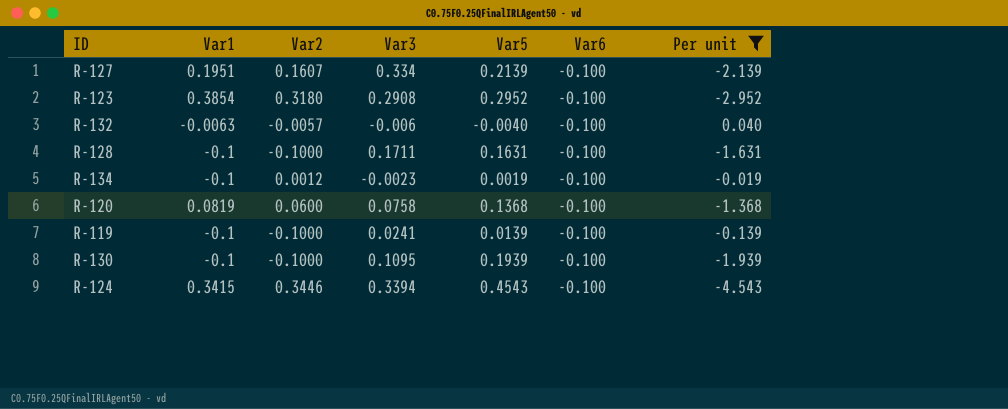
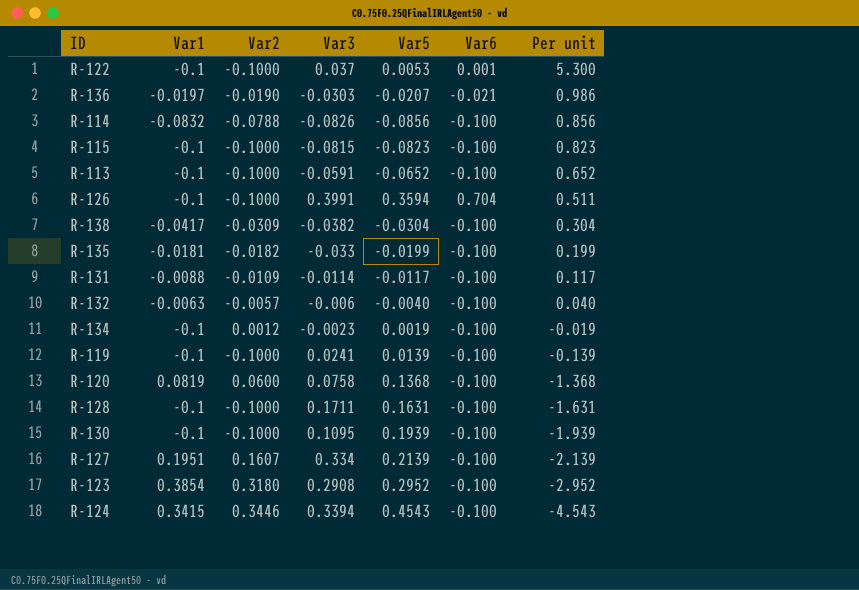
filter: Per unit <= 0.040 -> none
row order: none -> Per unit descending

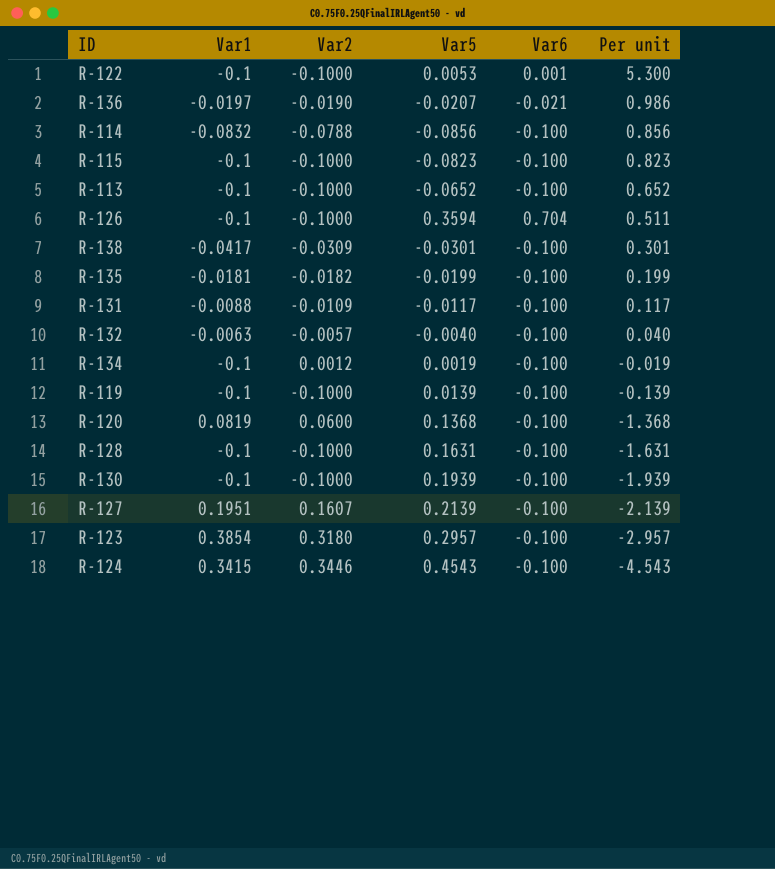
column Var3 | position: 4 -> none
R-138 | Var5: -0.0304 -> -0.0301
R-138 | Per unit: 0.304 -> 0.301
R-123 | Var5: 0.2952 -> 0.2957
R-123 | Per unit: -2.952 -> -2.957

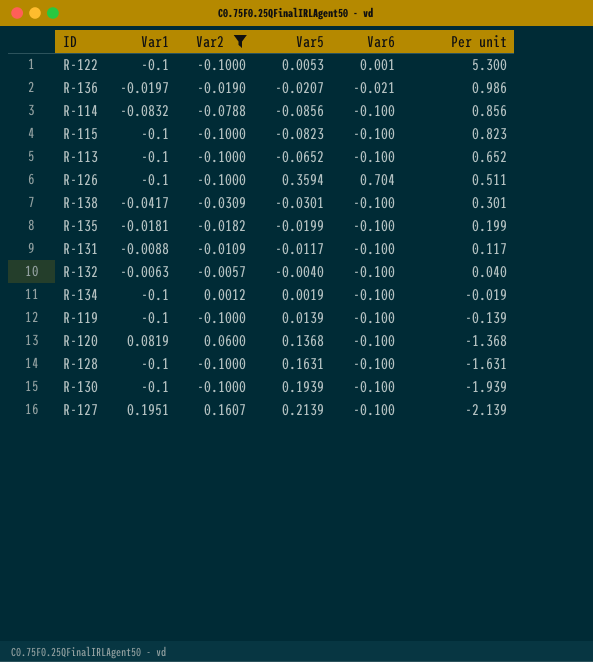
filter: none -> Var2 <= 0.1607

